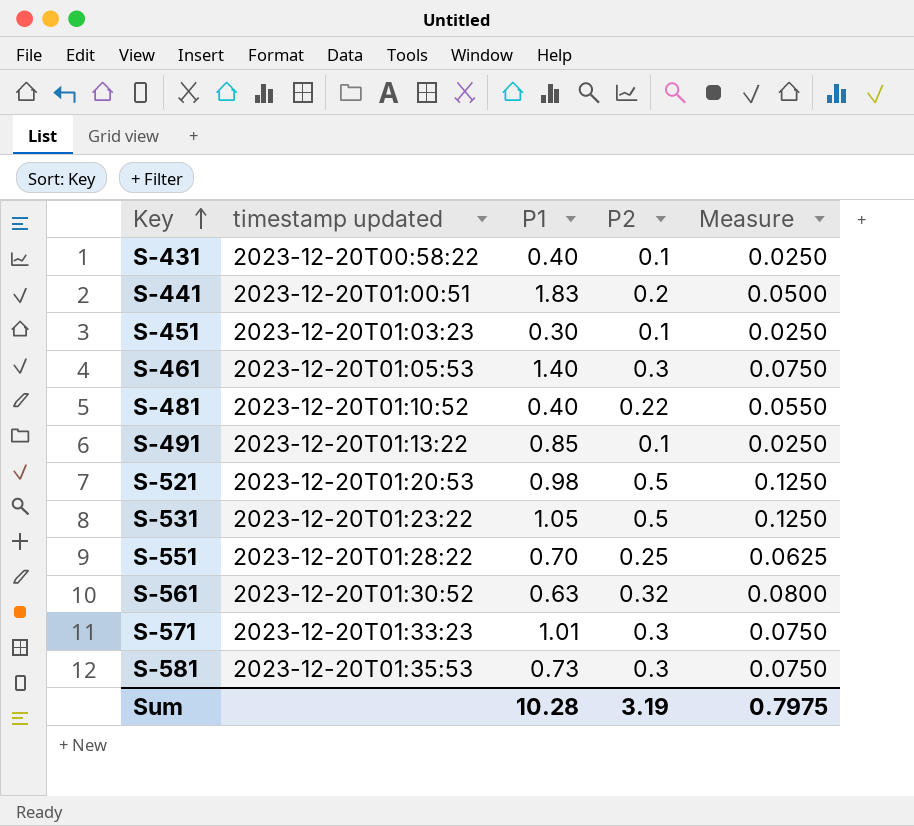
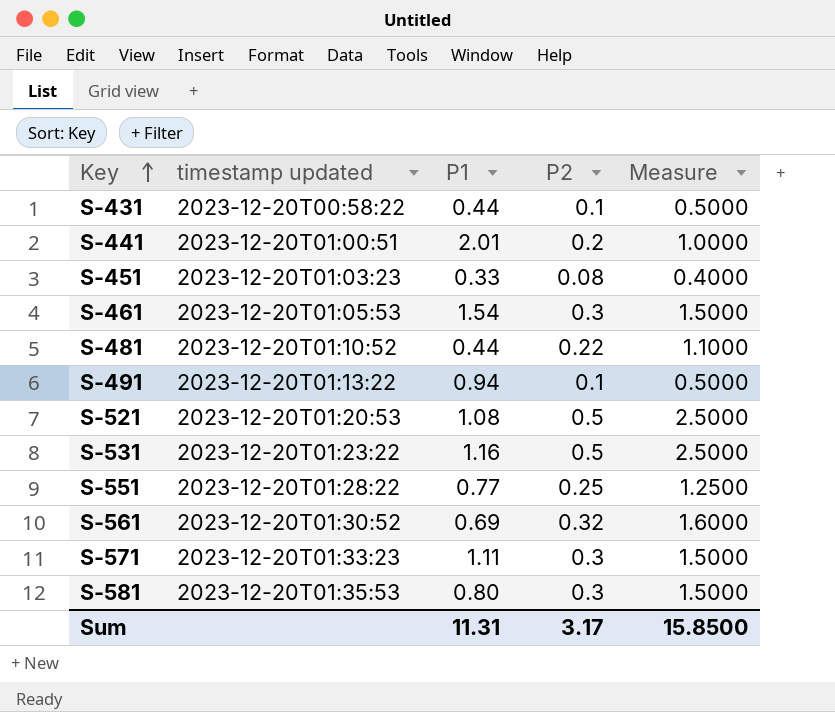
column Measure | formula: [P2] * 0.25 -> [P2] * 5
S-431 | P1: 0.40 -> 0.44
S-441 | P1: 1.83 -> 2.01
S-451 | P1: 0.30 -> 0.33
S-451 | P2: 0.1 -> 0.08
S-461 | P1: 1.40 -> 1.54
S-481 | P1: 0.40 -> 0.44
S-491 | P1: 0.85 -> 0.94
S-521 | P1: 0.98 -> 1.08
S-531 | P1: 1.05 -> 1.16
S-551 | P1: 0.70 -> 0.77
S-561 | P1: 0.63 -> 0.69
S-571 | P1: 1.01 -> 1.11
S-581 | P1: 0.73 -> 0.80
Sum | P1: 10.28 -> 11.31
Sum | P2: 3.19 -> 3.17
Sum | Measure: 0.7975 -> 15.8500

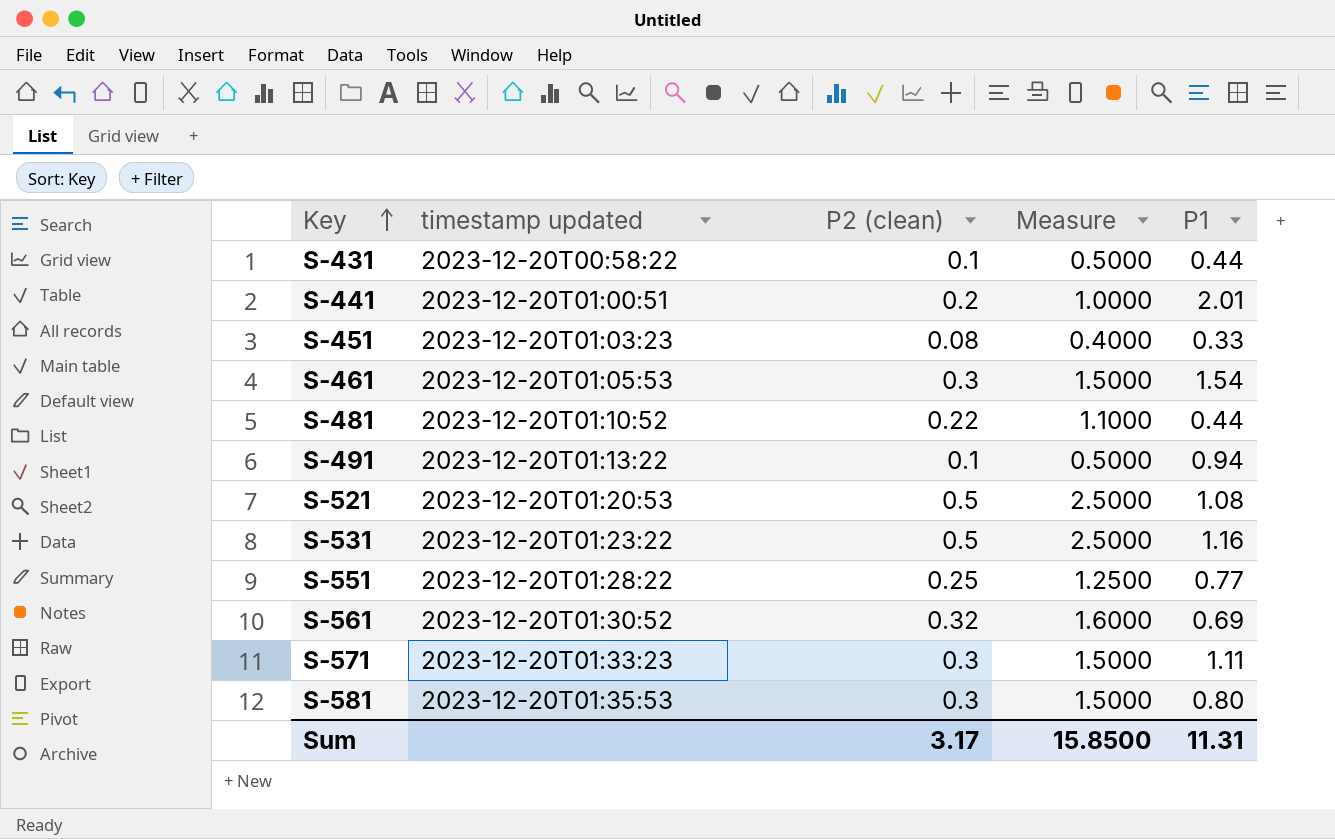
column name: P2 -> P2 (clean)
column P1 | position: 3 -> 5

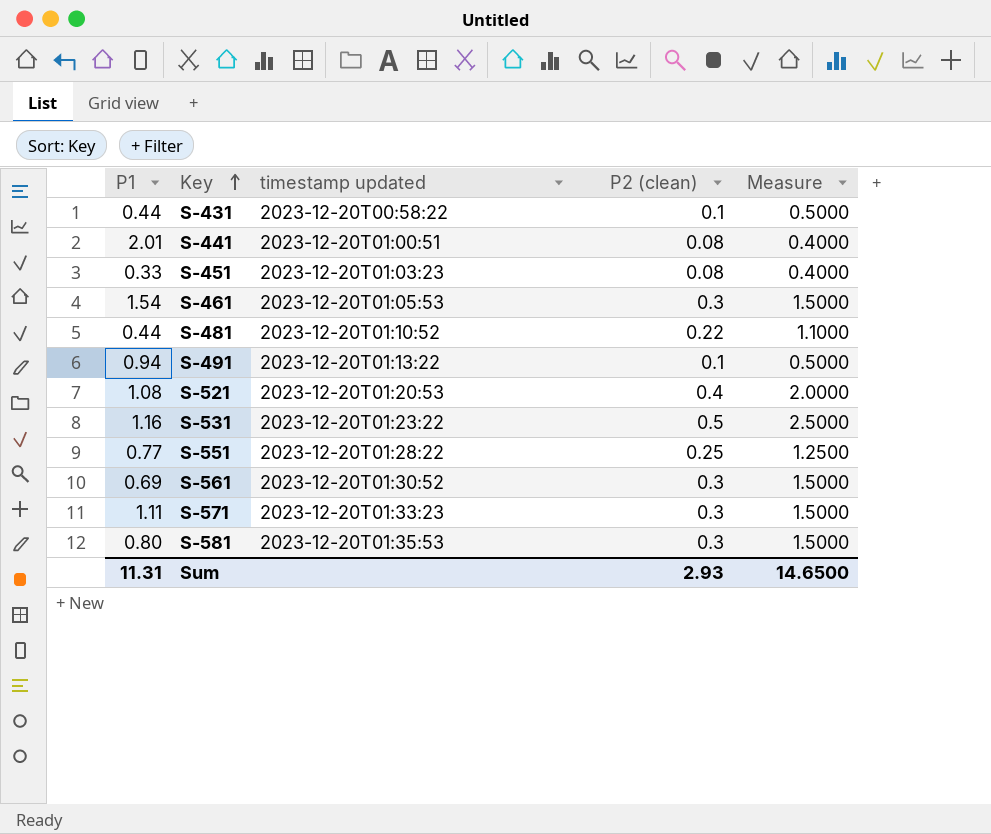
column P1 | position: 5 -> 1
S-441 | P2 (clean): 0.2 -> 0.08
S-441 | Measure: 1.0000 -> 0.4000
S-521 | P2 (clean): 0.5 -> 0.4
S-521 | Measure: 2.5000 -> 2.0000
S-561 | P2 (clean): 0.32 -> 0.3
S-561 | Measure: 1.6000 -> 1.5000
Sum | P2 (clean): 3.17 -> 2.93
Sum | Measure: 15.8500 -> 14.6500

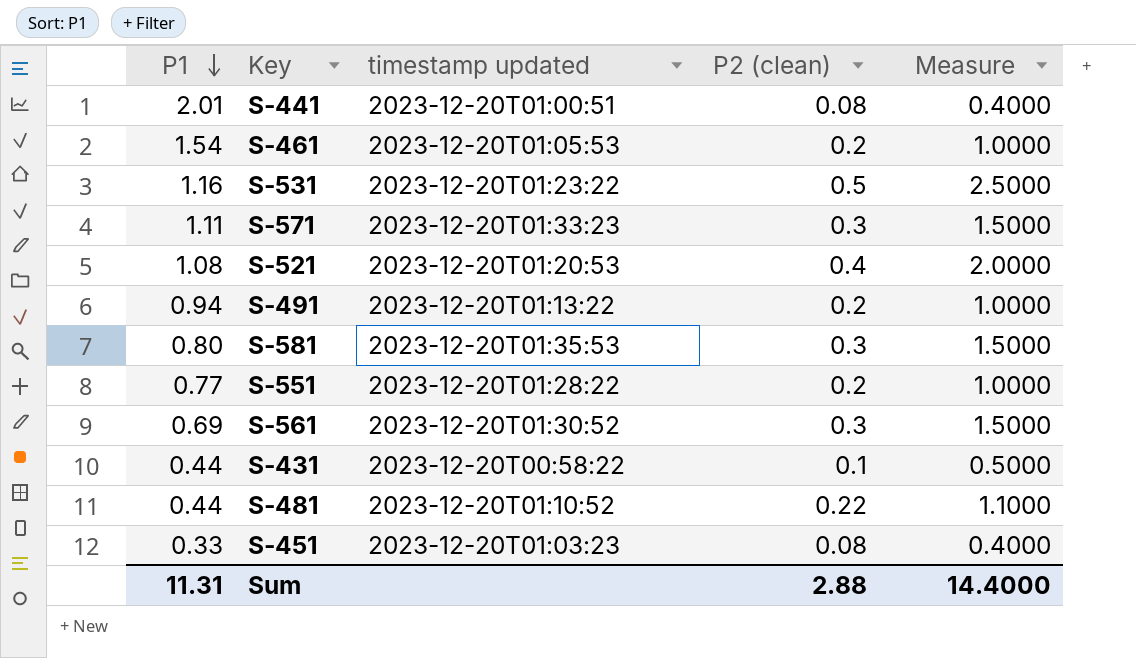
row order: Key ascending -> P1 descending
S-461 | P2 (clean): 0.3 -> 0.2
S-461 | Measure: 1.5000 -> 1.0000
S-491 | P2 (clean): 0.1 -> 0.2
S-491 | Measure: 0.5000 -> 1.0000
S-551 | P2 (clean): 0.25 -> 0.2
S-551 | Measure: 1.2500 -> 1.0000
Sum | P2 (clean): 2.93 -> 2.88
Sum | Measure: 14.6500 -> 14.4000

